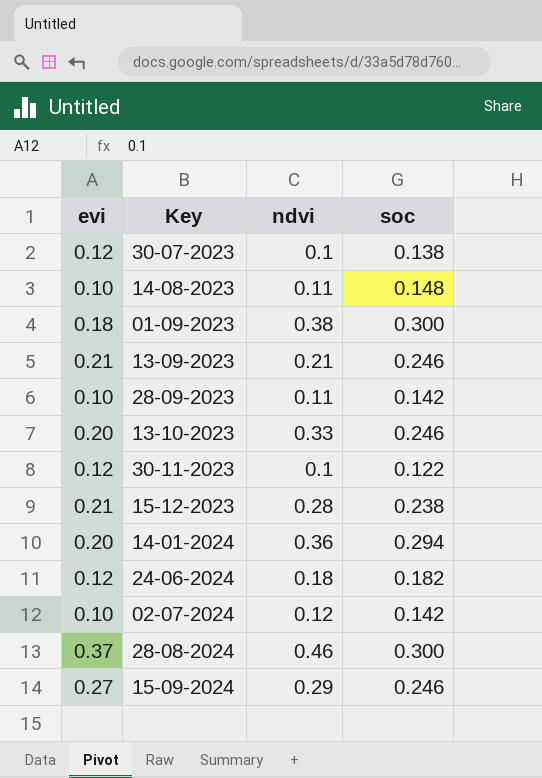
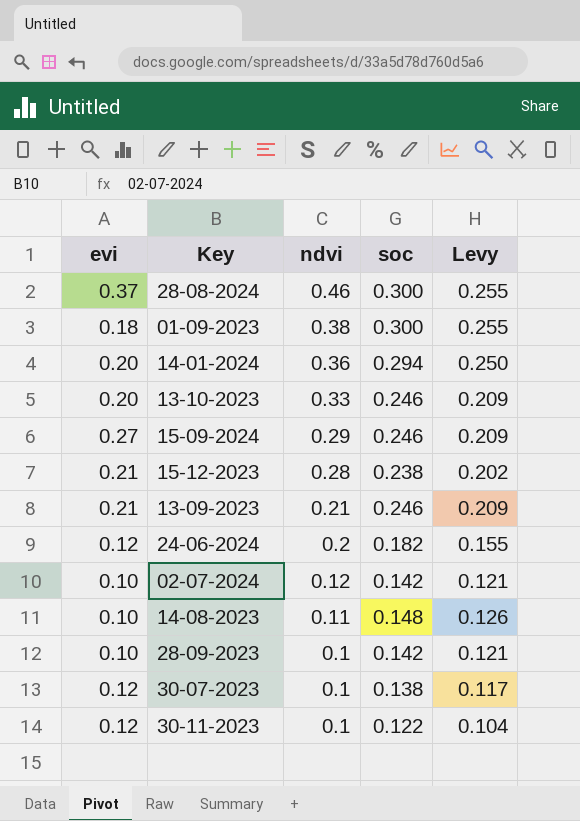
row order: Key ascending -> ndvi descending
column Levy | formula: none -> [soc] * 0.85
24-06-2024 | ndvi: 0.18 -> 0.2
28-09-2023 | ndvi: 0.11 -> 0.1

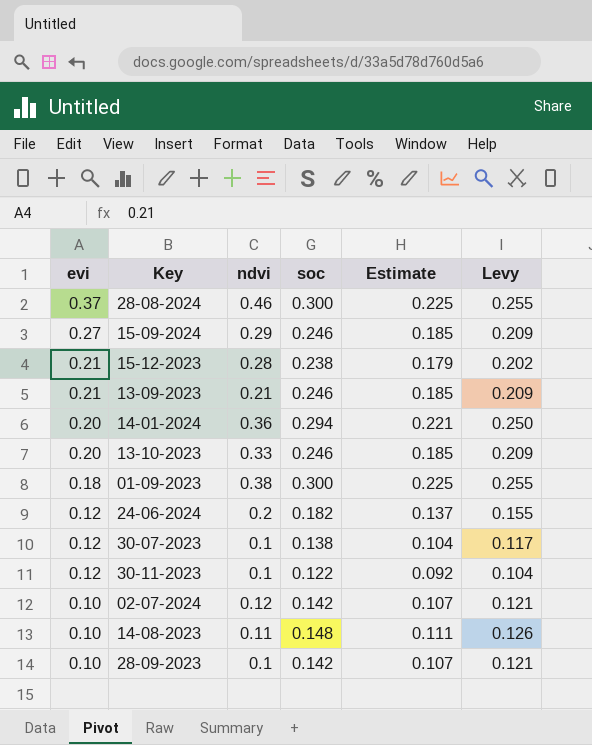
row order: ndvi descending -> evi descending
column Estimate | formula: none -> [soc] * 0.75

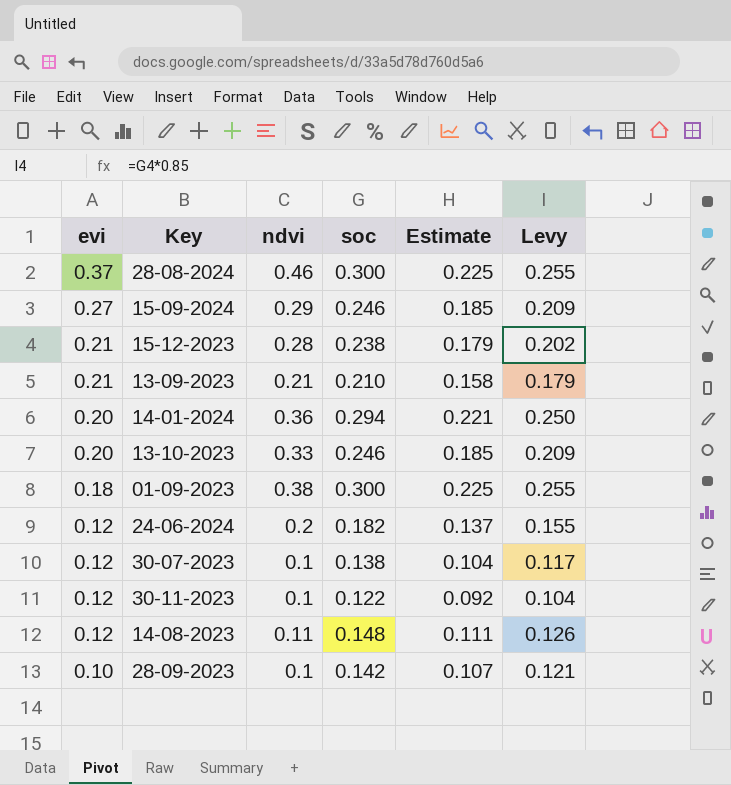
row 02-07-2024: 0.10 | 0.12 | 0.142 | 0.107 | 0.121 -> none
13-09-2023 | soc: 0.246 -> 0.210
13-09-2023 | Estimate: 0.185 -> 0.158
13-09-2023 | Levy: 0.209 -> 0.179
14-08-2023 | evi: 0.10 -> 0.12

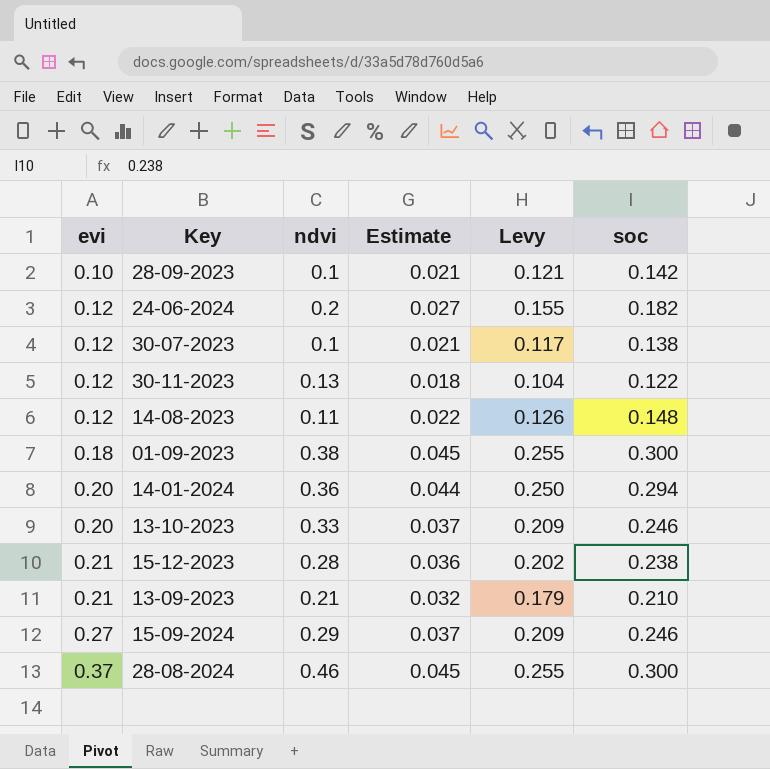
row order: evi descending -> evi ascending
column Estimate | formula: [soc] * 0.75 -> [soc] * 0.15
column soc | position: 4 -> 6
30-11-2023 | ndvi: 0.1 -> 0.13

